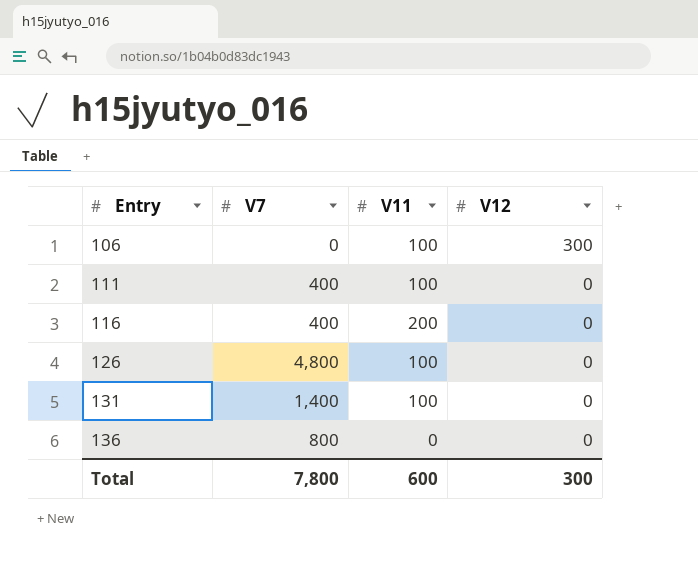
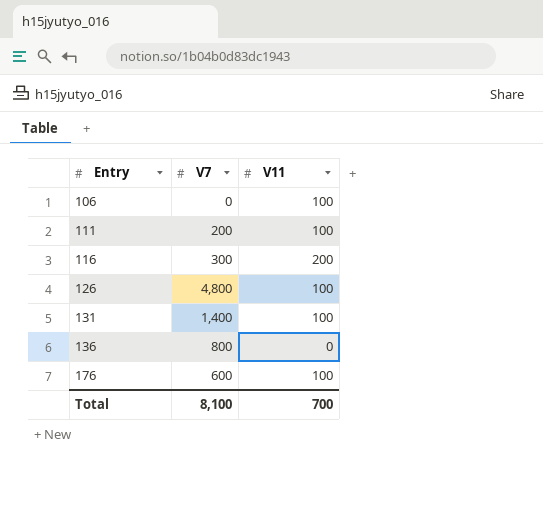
column V12 | position: 4 -> none
111 | V7: 400 -> 200
116 | V7: 400 -> 300
row 176: none -> 600 | 100
Total | V7: 7,800 -> 8,100
Total | V11: 600 -> 700

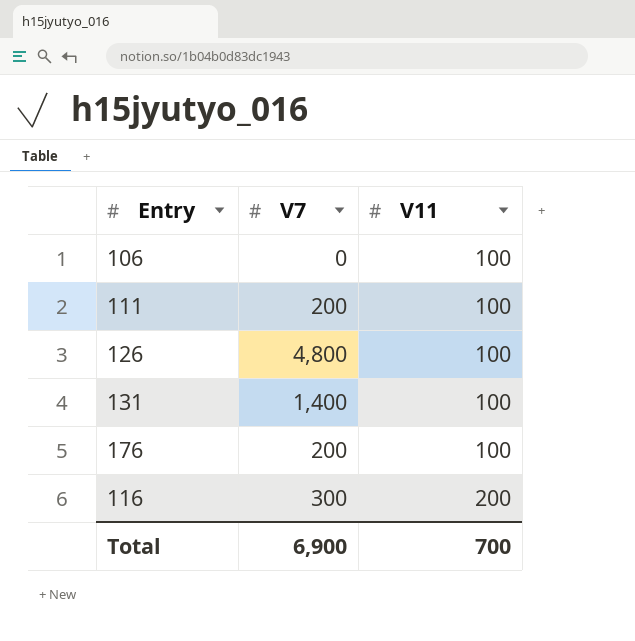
row order: Entry ascending -> V11 ascending
row 136: 800 | 0 -> none
176 | V7: 600 -> 200
Total | V7: 8,100 -> 6,900

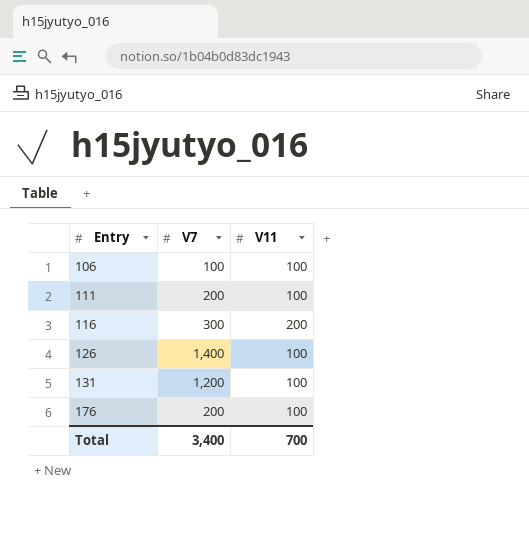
row order: V11 ascending -> Entry ascending
106 | V7: 0 -> 100
126 | V7: 4,800 -> 1,400
131 | V7: 1,400 -> 1,200
Total | V7: 6,900 -> 3,400

